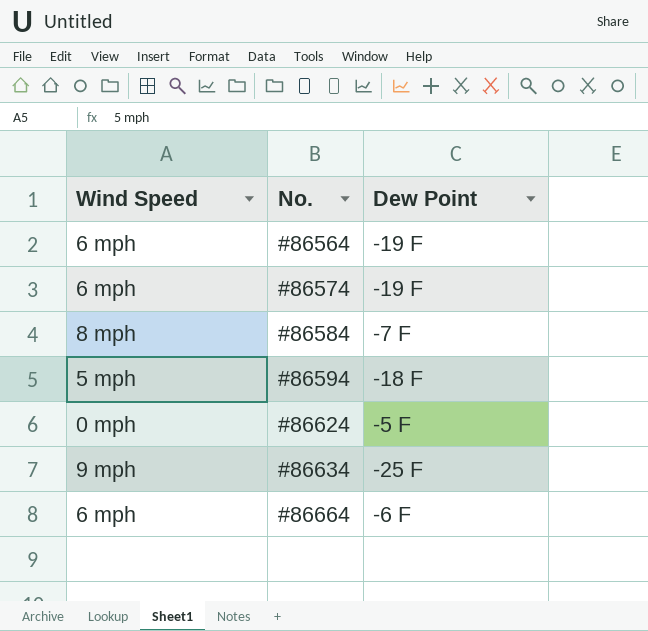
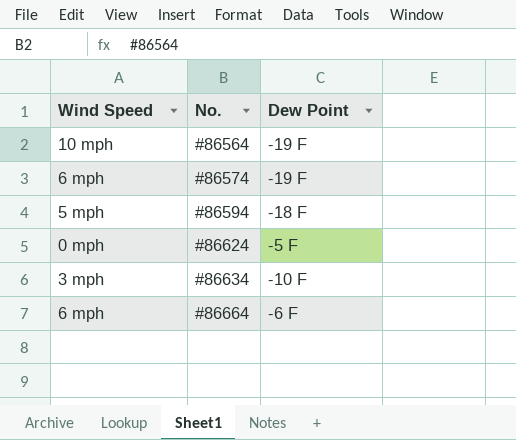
row #86584: 8 mph | -7 F -> none
#86564 | Wind Speed: 6 mph -> 10 mph
#86634 | Wind Speed: 9 mph -> 3 mph
#86634 | Dew Point: -25 F -> -10 F

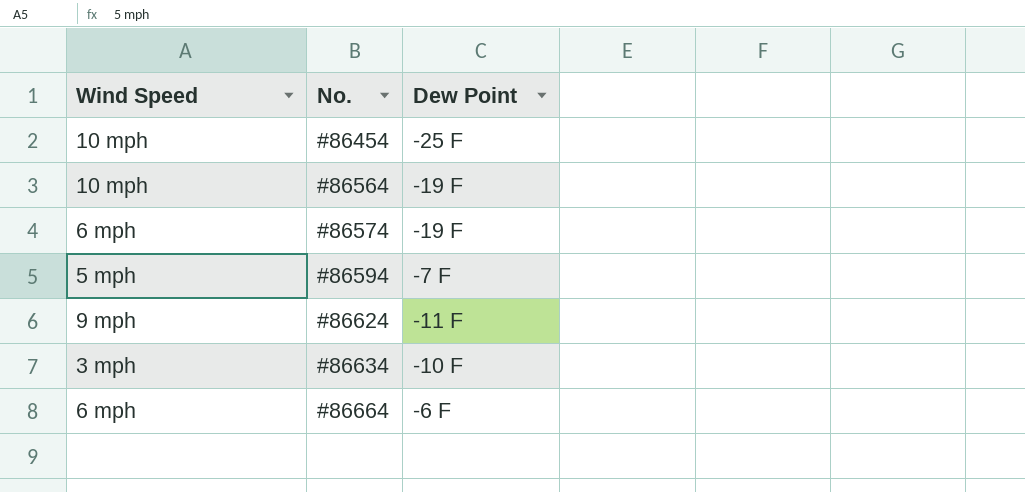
row #86454: none -> 10 mph | -25 F
#86594 | Dew Point: -18 F -> -7 F
#86624 | Wind Speed: 0 mph -> 9 mph
#86624 | Dew Point: -5 F -> -11 F

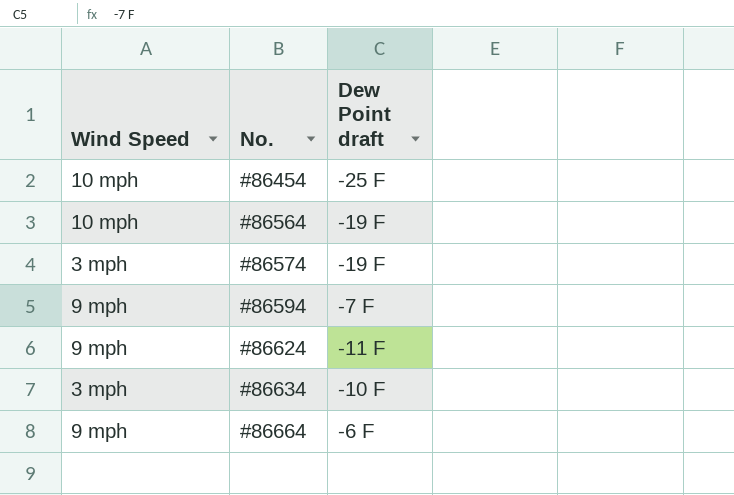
column name: Dew Point -> Dew Point draft
#86574 | Wind Speed: 6 mph -> 3 mph
#86594 | Wind Speed: 5 mph -> 9 mph
#86664 | Wind Speed: 6 mph -> 9 mph

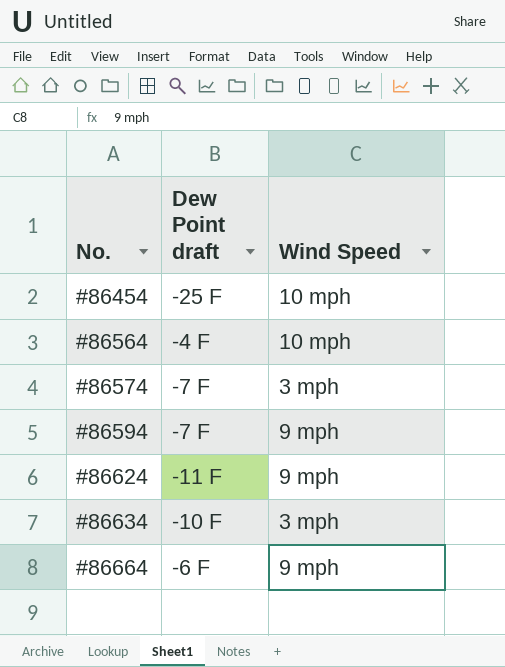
column Wind Speed | position: 1 -> 3
#86564 | Dew Point draft: -19 F -> -4 F
#86574 | Dew Point draft: -19 F -> -7 F

